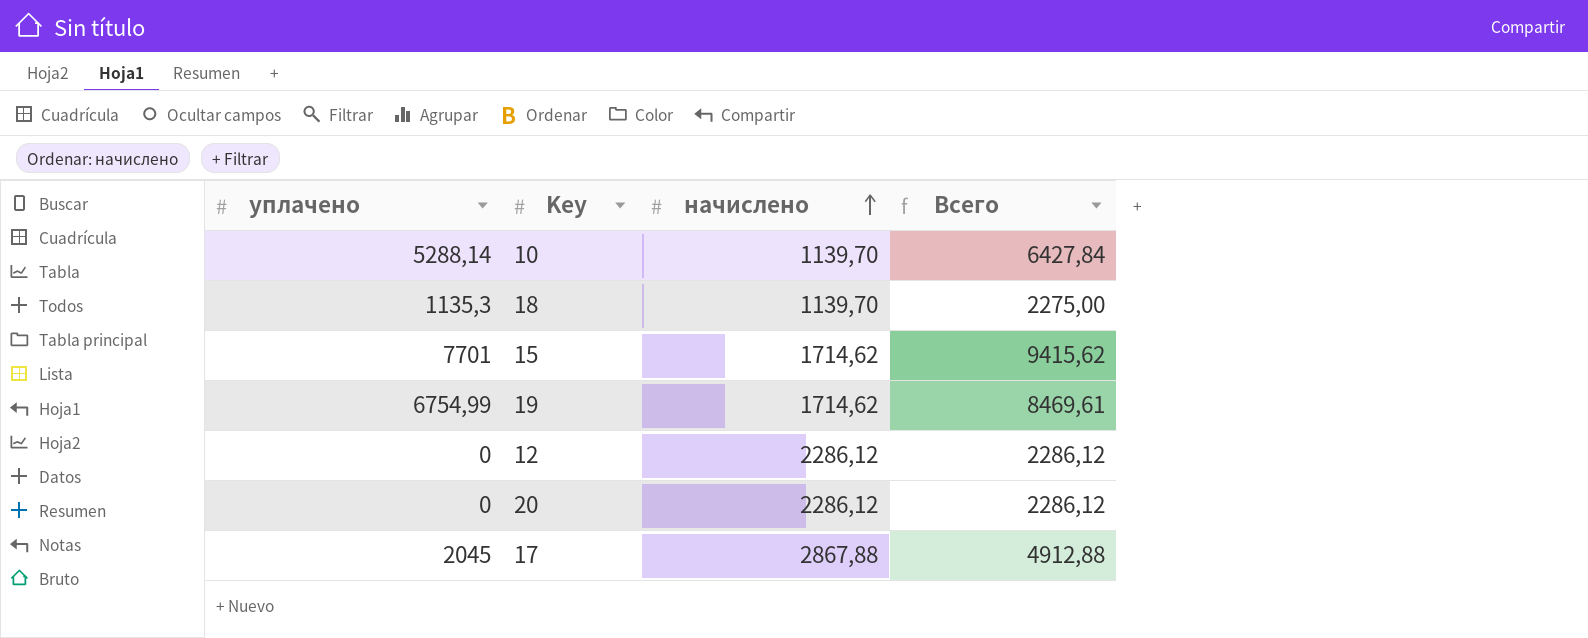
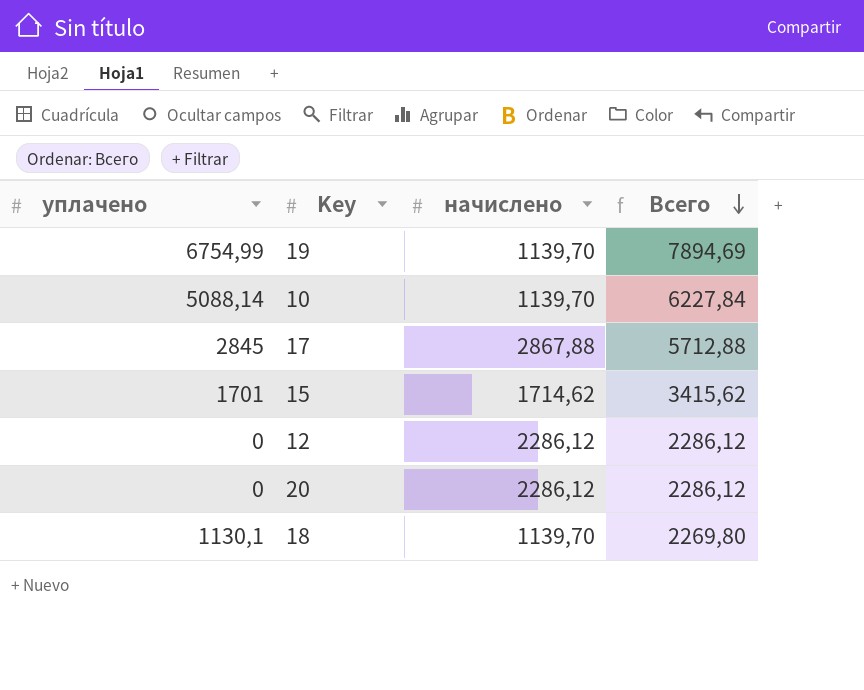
row order: начислено ascending -> Всего descending
19 | начислено: 1714,62 -> 1139,70
19 | Всего: 8469,61 -> 7894,69
10 | уплачено: 5288,14 -> 5088,14
10 | Всего: 6427,84 -> 6227,84
17 | уплачено: 2045 -> 2845
17 | Всего: 4912,88 -> 5712,88
15 | уплачено: 7701 -> 1701
15 | Всего: 9415,62 -> 3415,62
18 | уплачено: 1135,3 -> 1130,1
18 | Всего: 2275,00 -> 2269,80

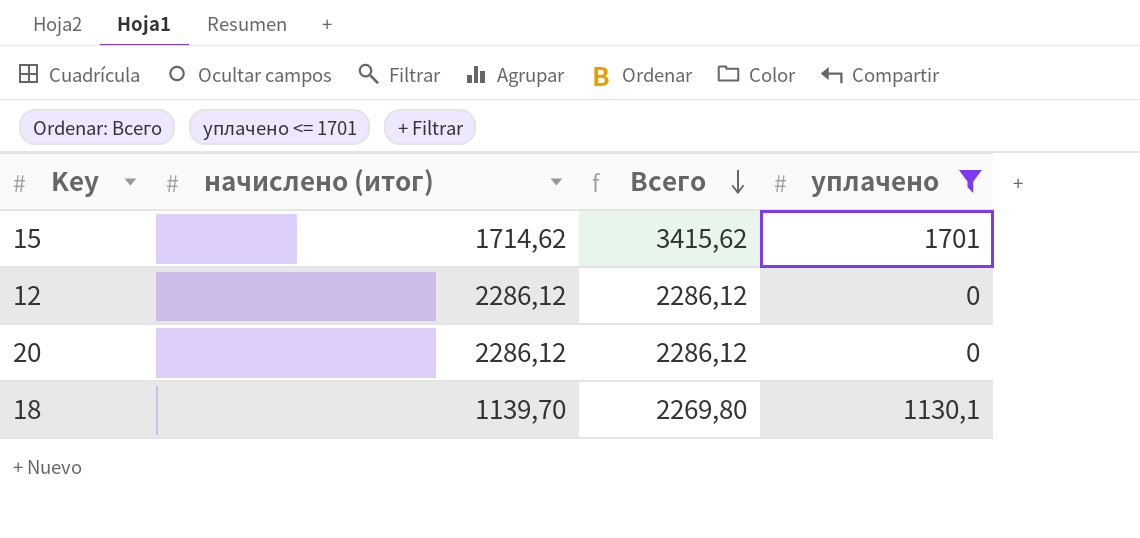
filter: none -> уплачено <= 1701
column name: начислено -> начислено (итог)
column уплачено | position: 1 -> 4

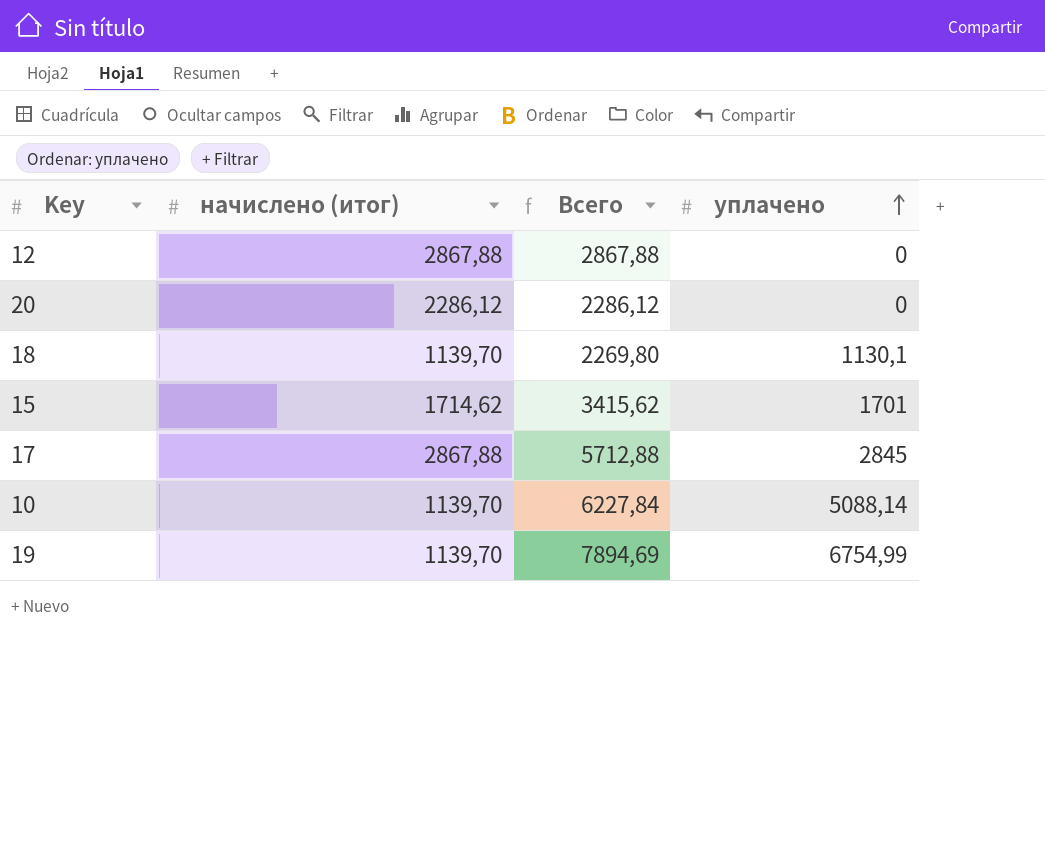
filter: уплачено <= 1701 -> none
row order: Всего descending -> уплачено ascending
12 | начислено (итог): 2286,12 -> 2867,88
12 | Всего: 2286,12 -> 2867,88

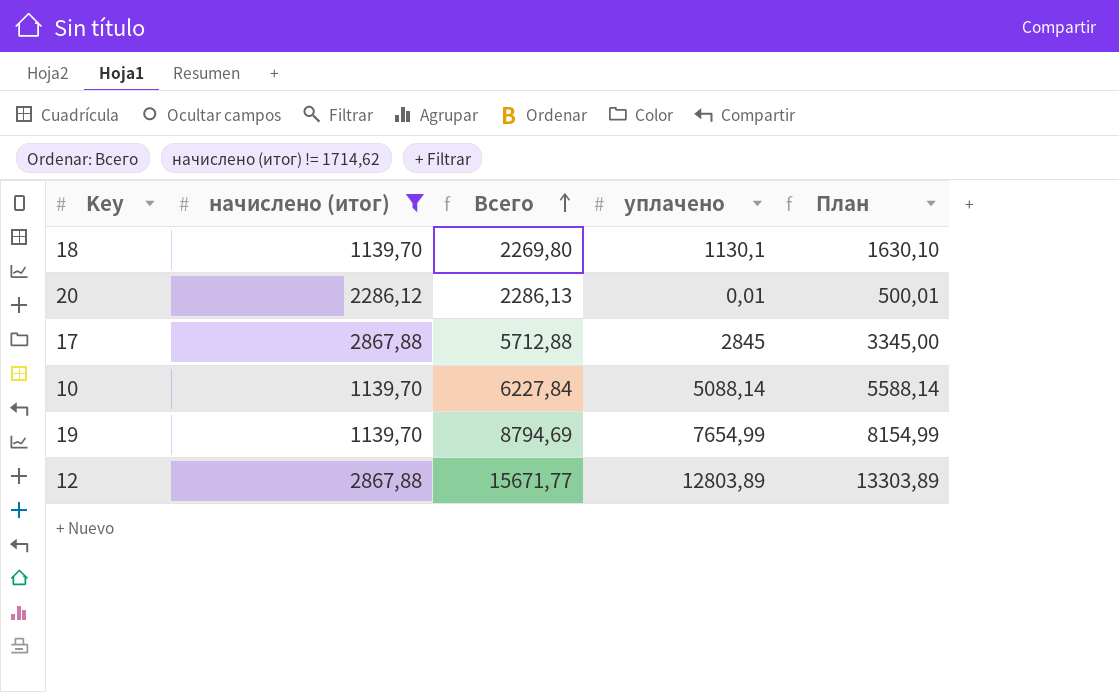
filter: none -> начислено (итог) != 1714,62
row order: уплачено ascending -> Всего ascending
column План | formula: none -> [уплачено] + 500
20 | Всего: 2286,12 -> 2286,13
20 | уплачено: 0 -> 0,01
19 | Всего: 7894,69 -> 8794,69
19 | уплачено: 6754,99 -> 7654,99
12 | Всего: 2867,88 -> 15671,77
12 | уплачено: 0 -> 12803,89

